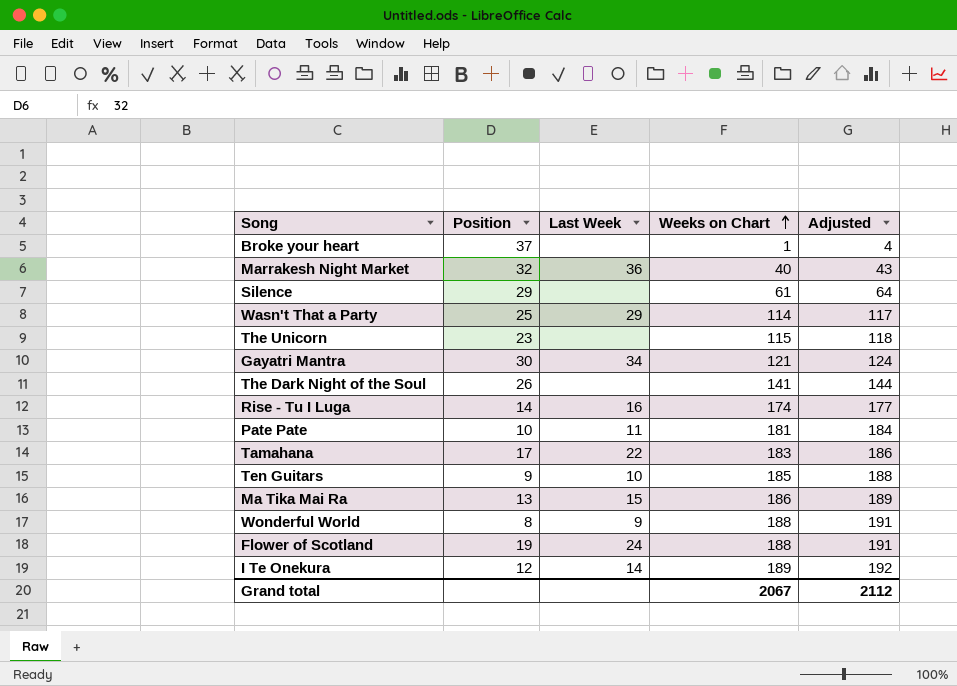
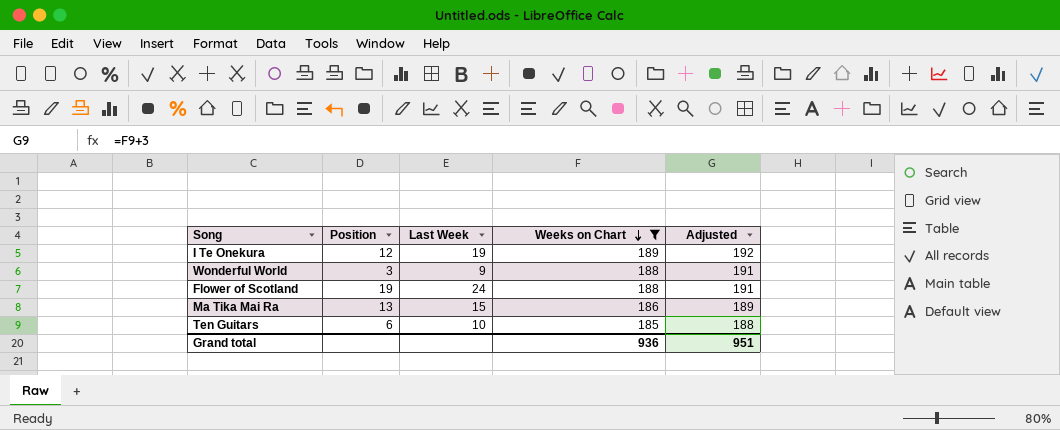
filter: none -> Weeks on Chart >= 185
row order: Weeks on Chart ascending -> Weeks on Chart descending
I Te Onekura | Last Week: 14 -> 19
Wonderful World | Position: 8 -> 3
Ten Guitars | Position: 9 -> 6
Grand total | Weeks on Chart: 2067 -> 936
Grand total | Adjusted: 2112 -> 951

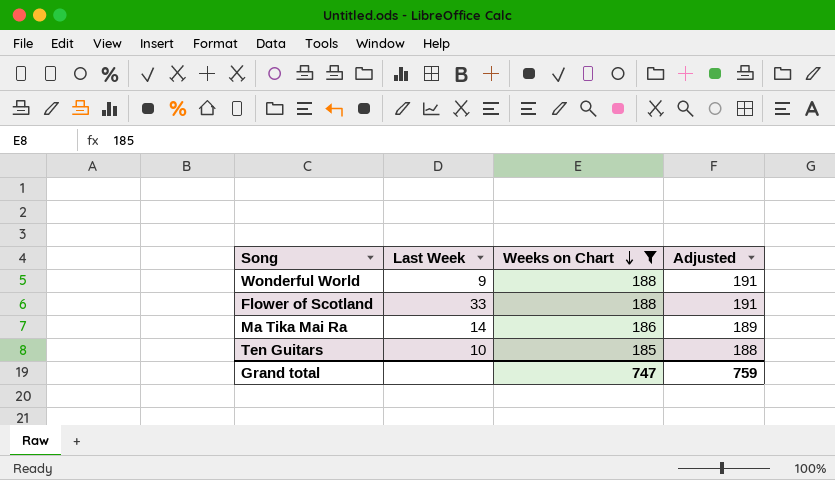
column Position | position: 2 -> none
row I Te Onekura: 12 | 19 | 189 | 192 -> none
Flower of Scotland | Last Week: 24 -> 33
Ma Tika Mai Ra | Last Week: 15 -> 14
Grand total | Weeks on Chart: 936 -> 747
Grand total | Adjusted: 951 -> 759

